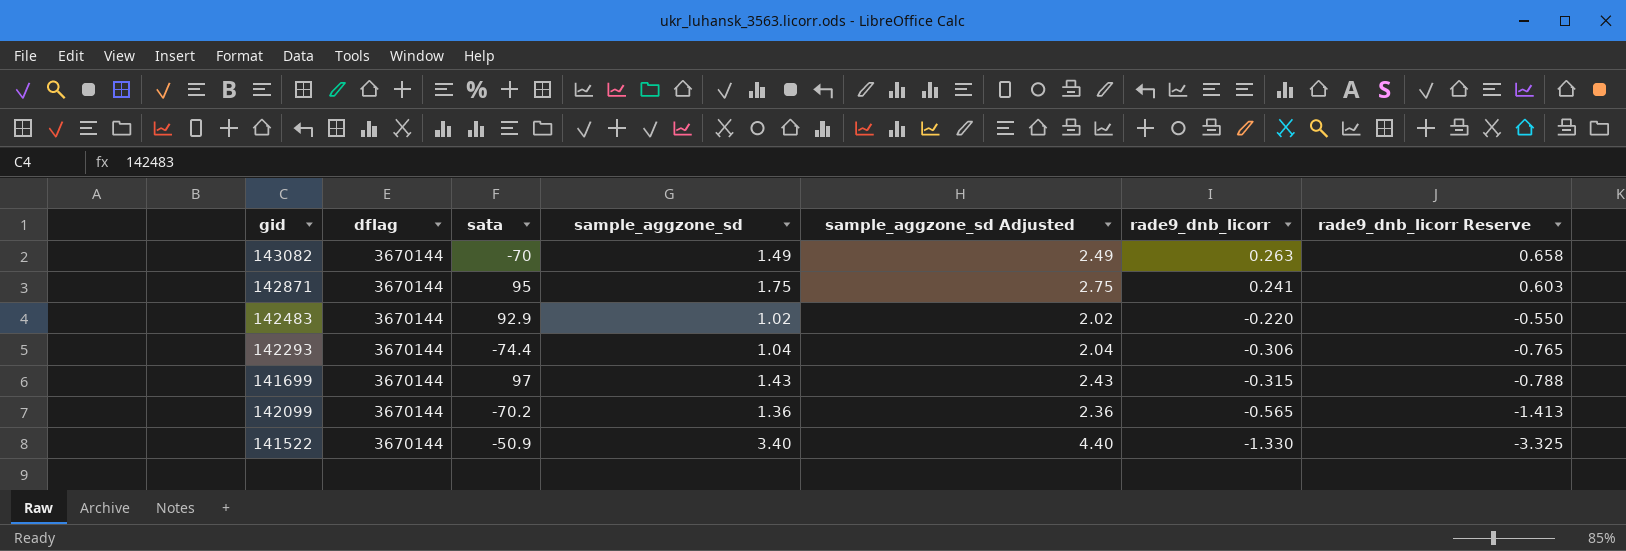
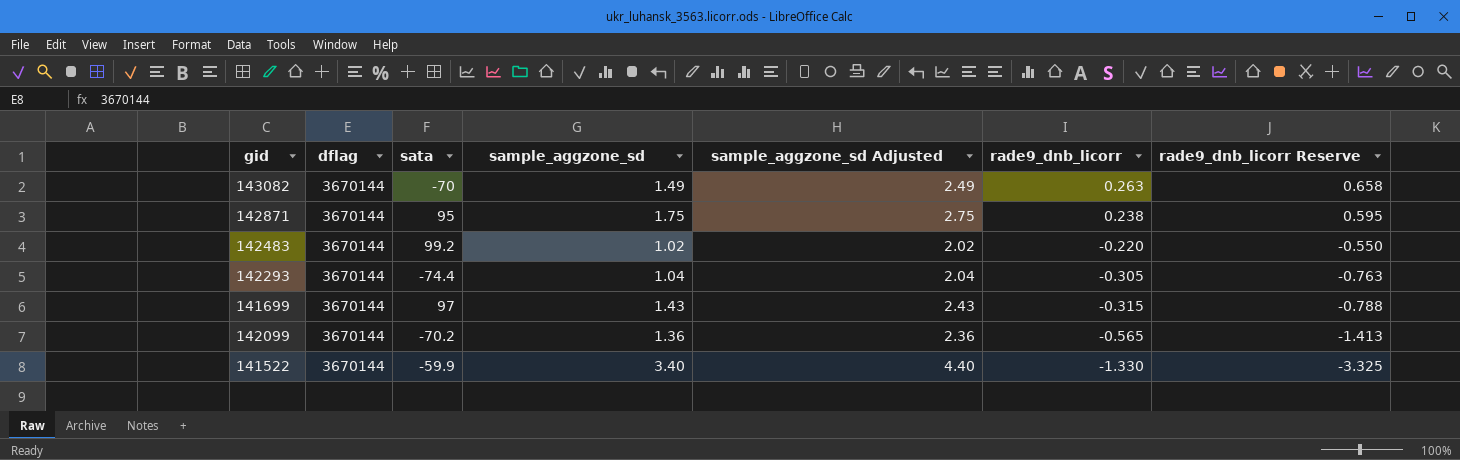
142871 | rade9_dnb_licorr: 0.241 -> 0.238
142871 | rade9_dnb_licorr Reserve: 0.603 -> 0.595
142483 | sata: 92.9 -> 99.2
142293 | rade9_dnb_licorr: -0.306 -> -0.305
142293 | rade9_dnb_licorr Reserve: -0.765 -> -0.763
141522 | sata: -50.9 -> -59.9

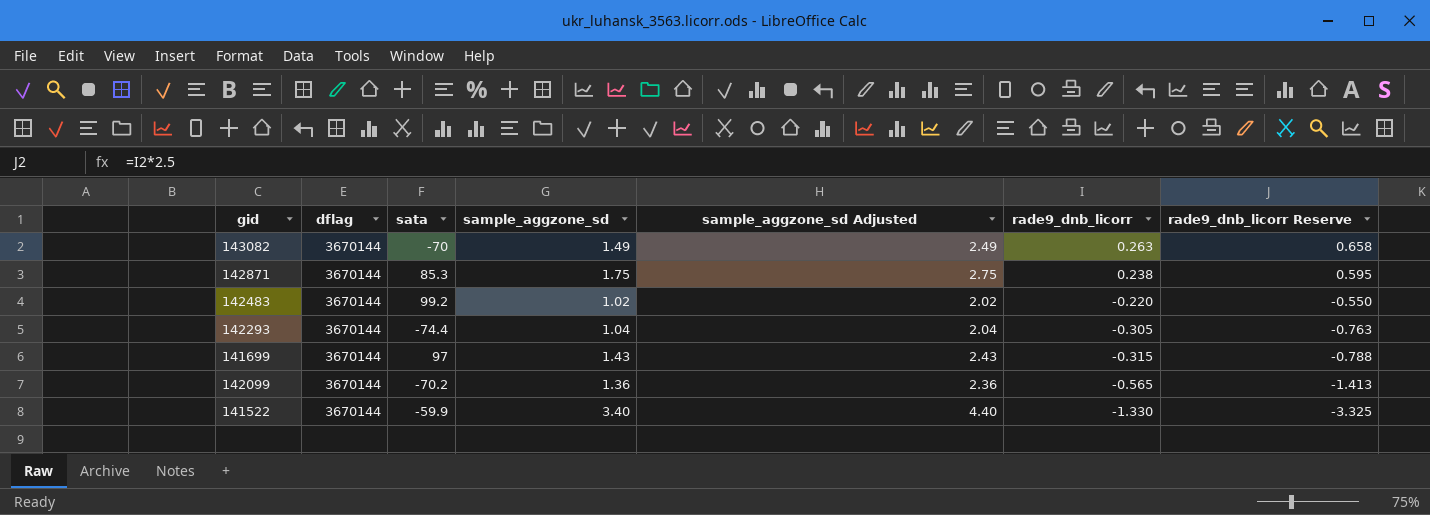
142871 | sata: 95 -> 85.3

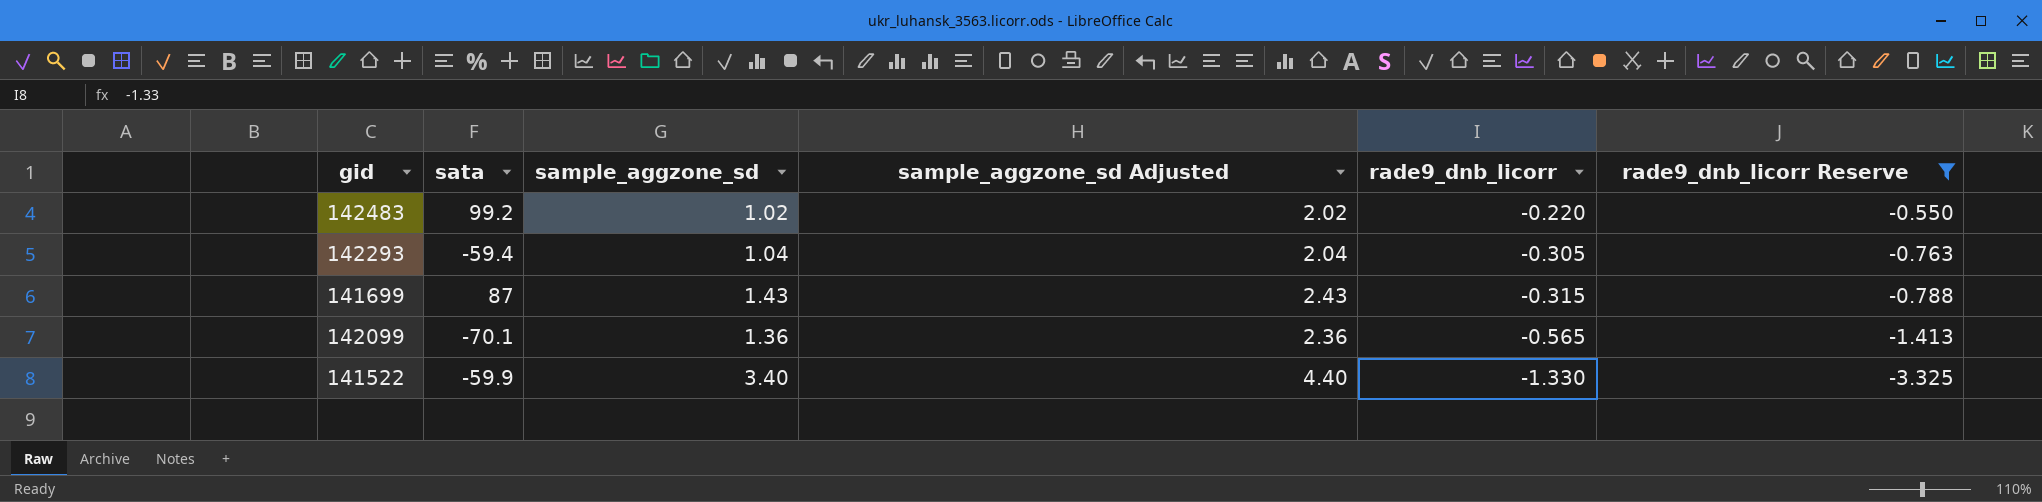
filter: none -> rade9_dnb_licorr Reserve <= -0.550
column dflag | position: 2 -> none
142293 | sata: -74.4 -> -59.4
141699 | sata: 97 -> 87
142099 | sata: -70.2 -> -70.1

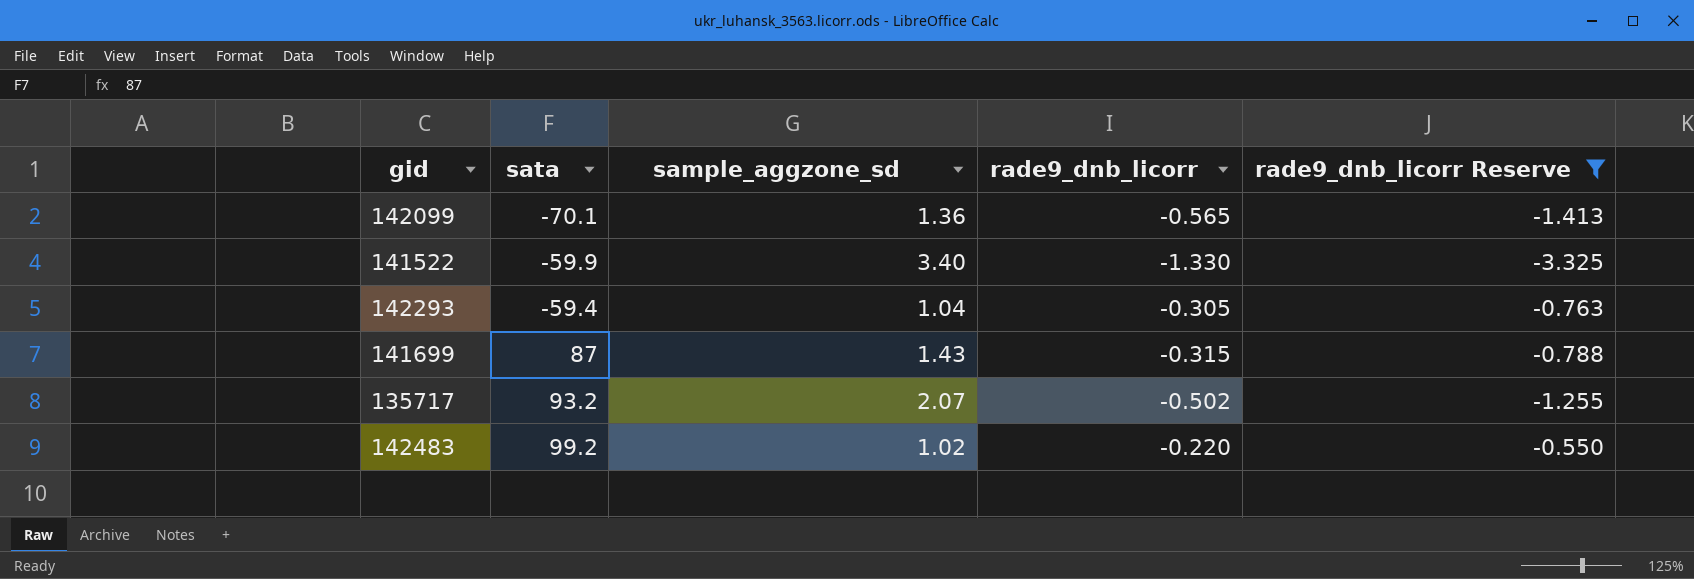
row order: rade9_dnb_licorr descending -> sata ascending
column sample_aggzone_sd Adjusted | formula: [sample_aggzone_sd] + 1 -> none
row 135717: none -> 93.2 | 2.07 | -0.502 | -1.255

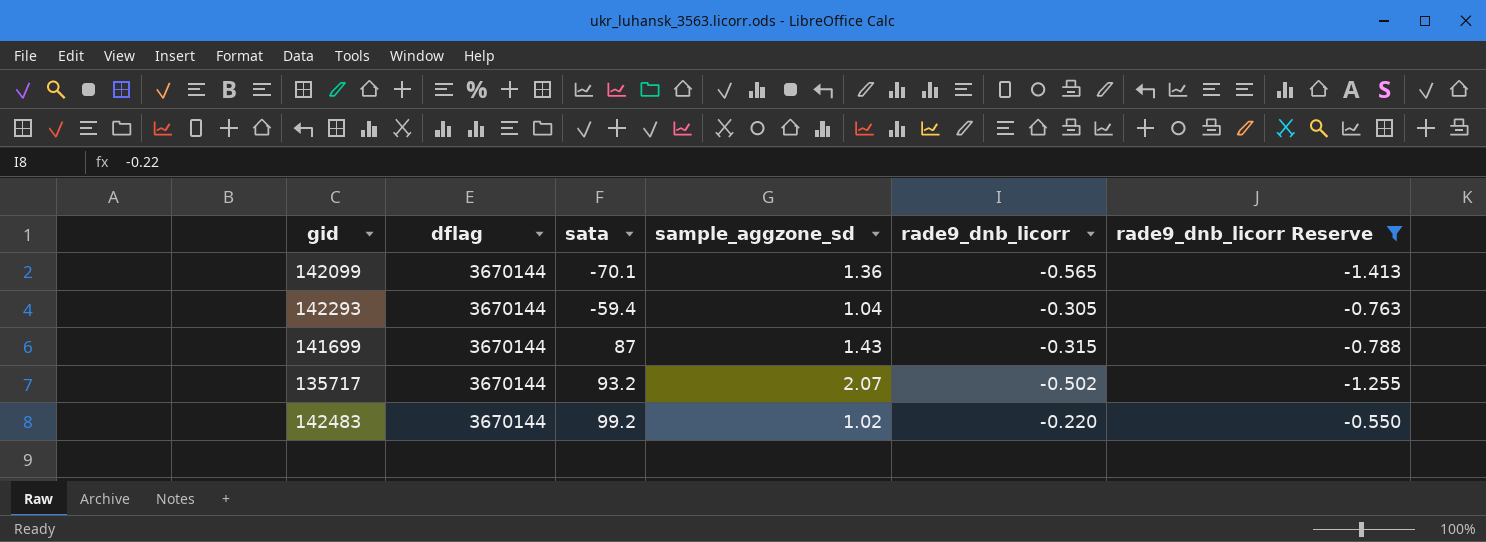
column dflag | position: none -> 2
row 141522: -59.9 | 3.40 | -1.330 | -3.325 -> none

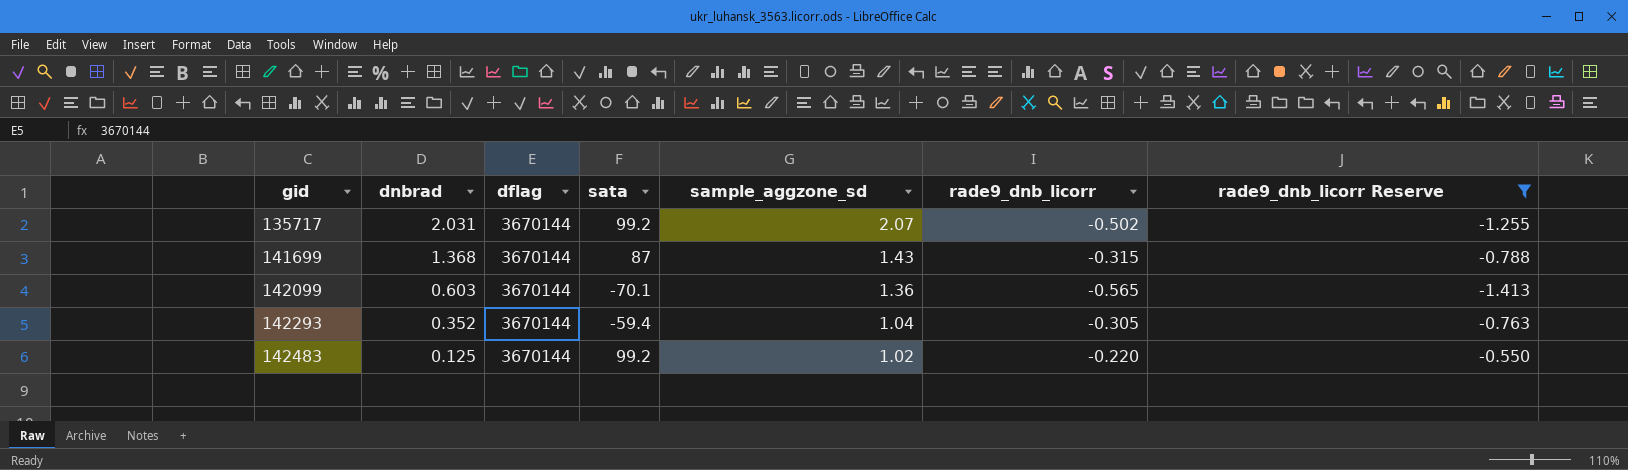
row order: sata ascending -> gid ascending
column dnbrad | position: none -> 2
135717 | sata: 93.2 -> 99.2

